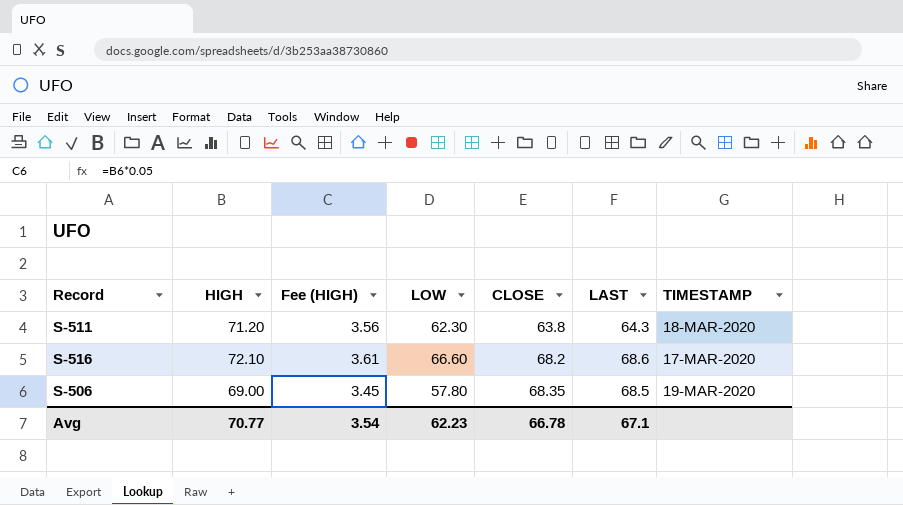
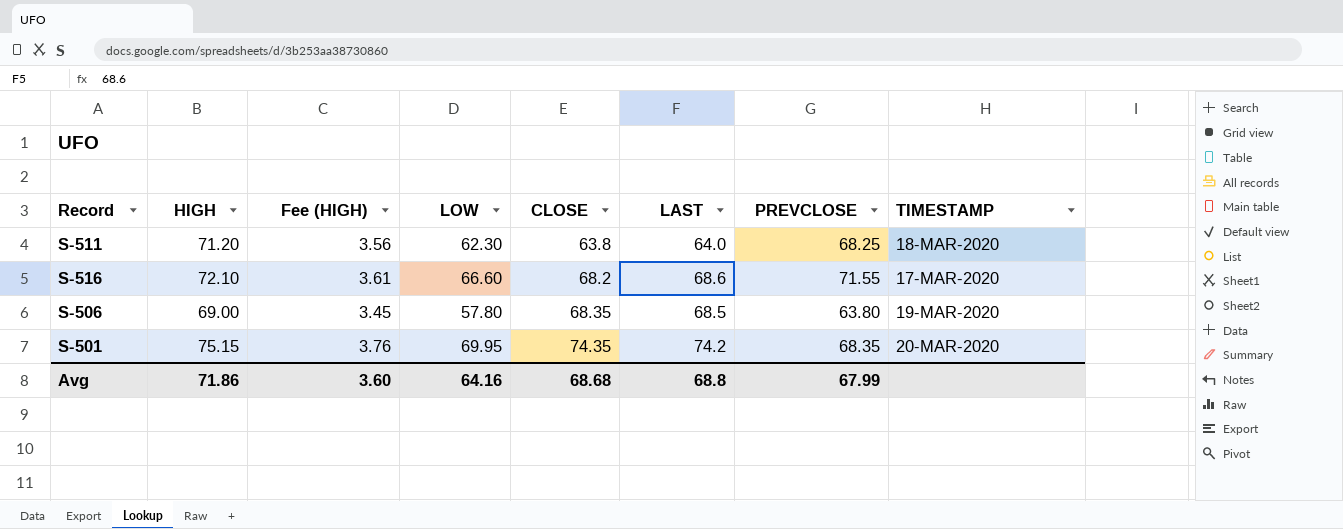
column PREVCLOSE | position: none -> 7
S-511 | LAST: 64.3 -> 64.0
row S-501: none -> 75.15 | 3.76 | 69.95 | 74.35 | 74.2 | 68.35 | 20-MAR-2020
Avg | HIGH: 70.77 -> 71.86
Avg | Fee (HIGH): 3.54 -> 3.60
Avg | LOW: 62.23 -> 64.16
Avg | CLOSE: 66.78 -> 68.68
Avg | LAST: 67.1 -> 68.8

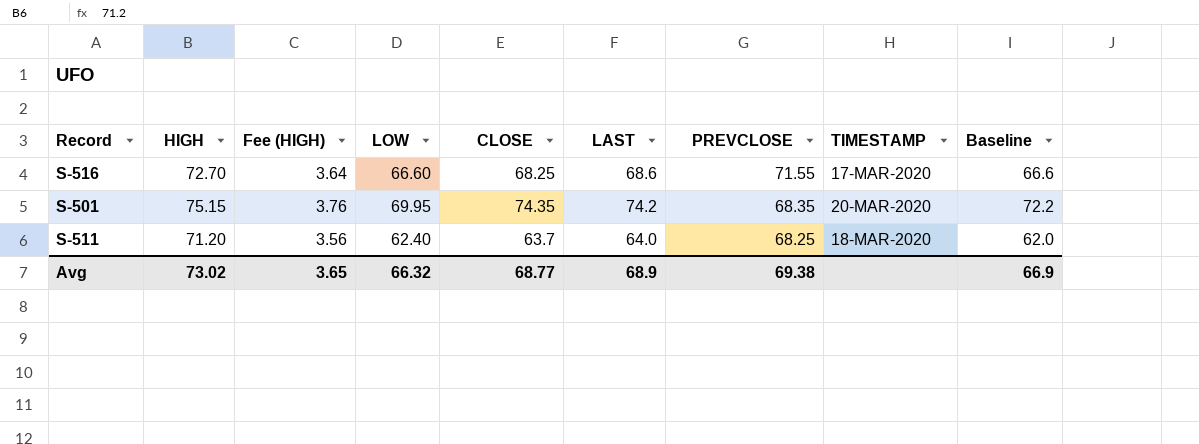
row order: CLOSE ascending -> PREVCLOSE descending
column Baseline | formula: none -> [LAST] - 2
row S-506: 69.00 | 3.45 | 57.80 | 68.35 | 68.5 | 63.80 | 19-MAR-2020 -> none
S-516 | HIGH: 72.10 -> 72.70
S-516 | Fee (HIGH): 3.61 -> 3.64
S-516 | CLOSE: 68.2 -> 68.25
S-511 | LOW: 62.30 -> 62.40
S-511 | CLOSE: 63.8 -> 63.7
Avg | HIGH: 71.86 -> 73.02
Avg | Fee (HIGH): 3.60 -> 3.65
Avg | LOW: 64.16 -> 66.32
Avg | CLOSE: 68.68 -> 68.77
Avg | LAST: 68.8 -> 68.9
Avg | PREVCLOSE: 67.99 -> 69.38

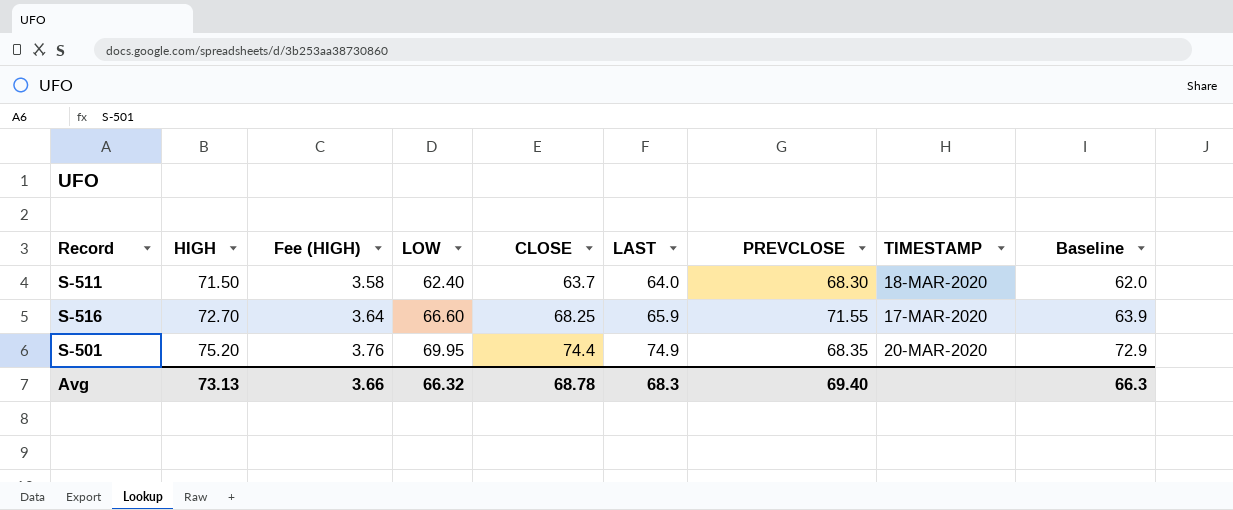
row order: PREVCLOSE descending -> HIGH ascending
S-511 | HIGH: 71.20 -> 71.50
S-511 | Fee (HIGH): 3.56 -> 3.58
S-511 | PREVCLOSE: 68.25 -> 68.30
S-516 | LAST: 68.6 -> 65.9
S-516 | Baseline: 66.6 -> 63.9
S-501 | HIGH: 75.15 -> 75.20
S-501 | CLOSE: 74.35 -> 74.4
S-501 | LAST: 74.2 -> 74.9
S-501 | Baseline: 72.2 -> 72.9
Avg | HIGH: 73.02 -> 73.13
Avg | Fee (HIGH): 3.65 -> 3.66
Avg | CLOSE: 68.77 -> 68.78
Avg | LAST: 68.9 -> 68.3
Avg | PREVCLOSE: 69.38 -> 69.40
Avg | Baseline: 66.9 -> 66.3

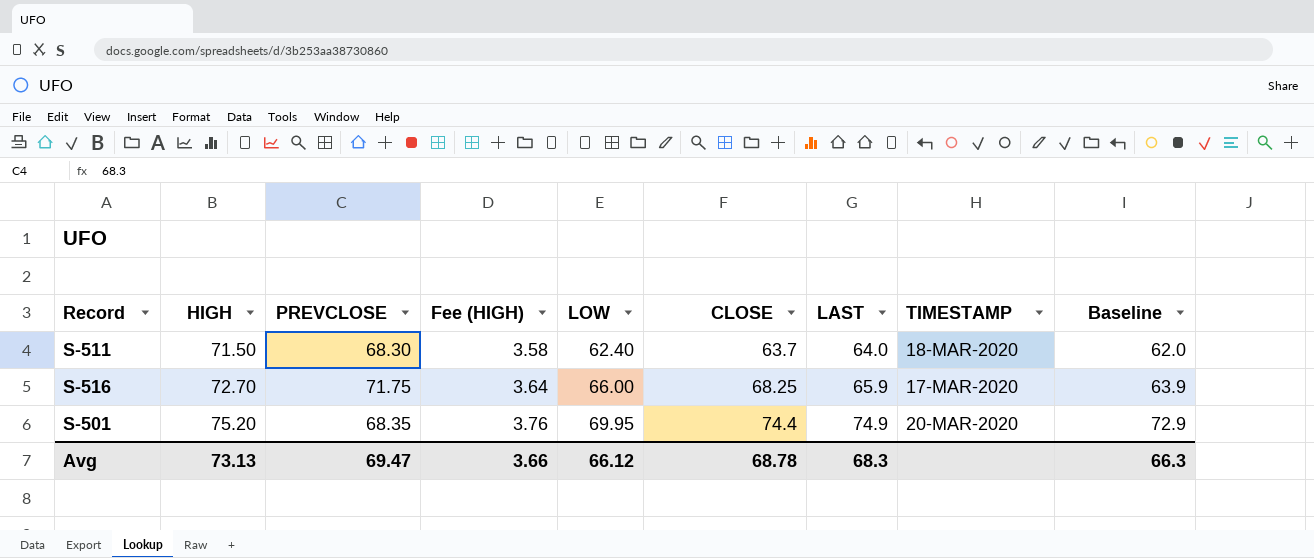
column PREVCLOSE | position: 7 -> 3
S-516 | PREVCLOSE: 71.55 -> 71.75
S-516 | LOW: 66.60 -> 66.00
Avg | PREVCLOSE: 69.40 -> 69.47
Avg | LOW: 66.32 -> 66.12

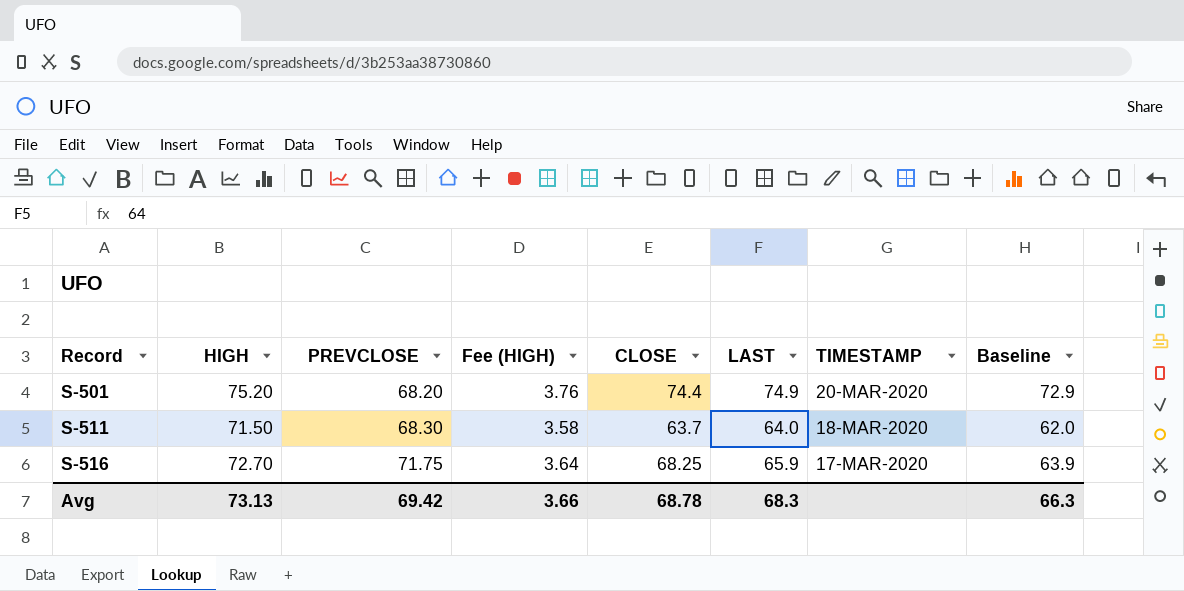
row order: HIGH ascending -> Record ascending
column LOW | position: 5 -> none
S-501 | PREVCLOSE: 68.35 -> 68.20
Avg | PREVCLOSE: 69.47 -> 69.42

